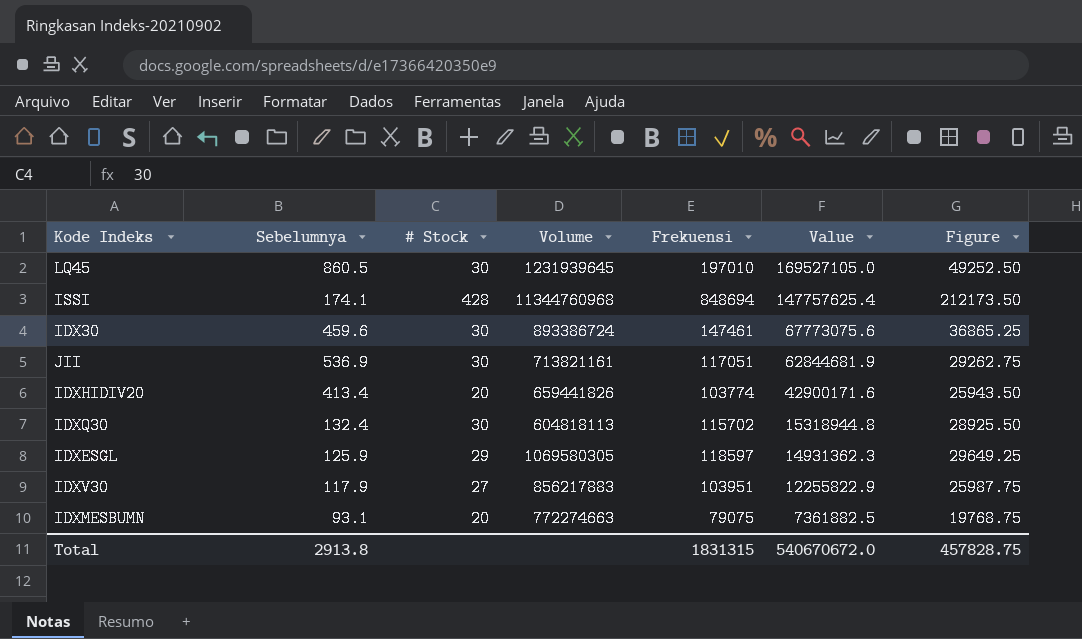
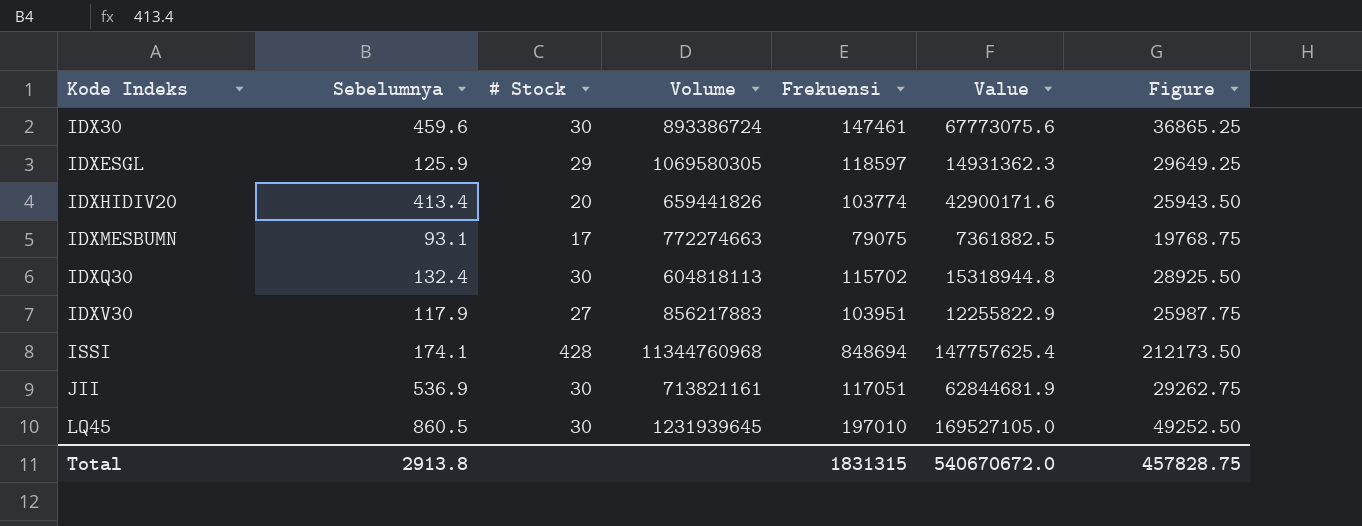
row order: Value descending -> Kode Indeks ascending
IDXMESBUMN | # Stock: 20 -> 17

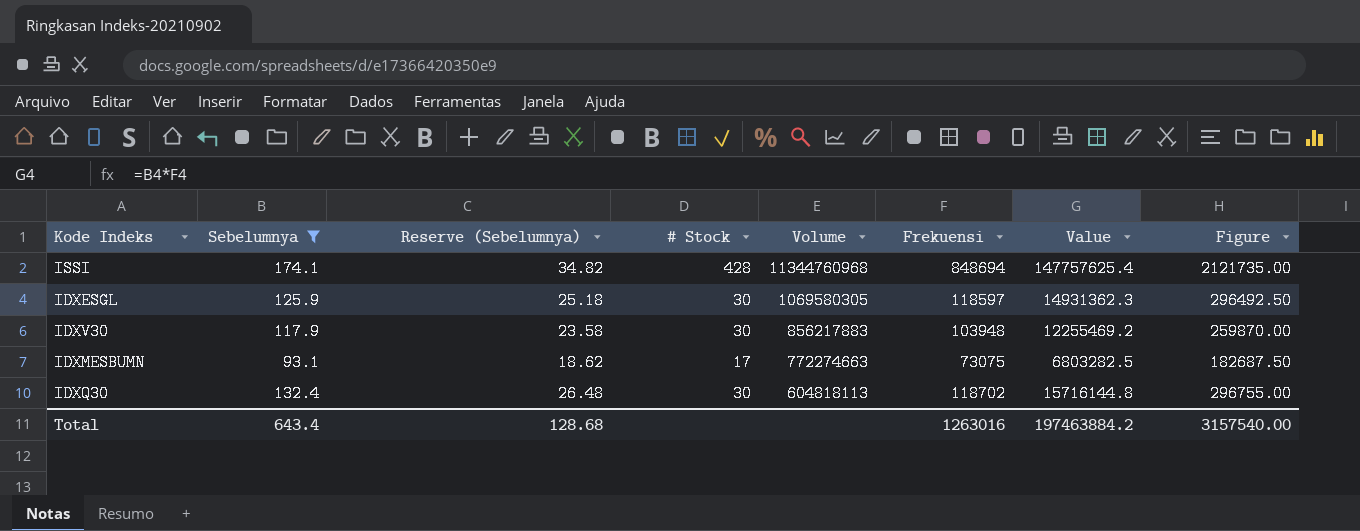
filter: none -> Sebelumnya <= 174.1
row order: Kode Indeks ascending -> Volume descending
column Reserve (Sebelumnya) | formula: none -> [Sebelumnya] * 0.2
column Figure | formula: [Frekuensi] * 0.25 -> [Frekuensi] * 2.5
IDXESGL | # Stock: 29 -> 30
IDXV30 | # Stock: 27 -> 30
IDXV30 | Frekuensi: 103951 -> 103948
IDXV30 | Value: 12255822.9 -> 12255469.2
IDXMESBUMN | Frekuensi: 79075 -> 73075
IDXMESBUMN | Value: 7361882.5 -> 6803282.5
IDXQ30 | Frekuensi: 115702 -> 118702
IDXQ30 | Value: 15318944.8 -> 15716144.8
Total | Sebelumnya: 2913.8 -> 643.4
Total | Frekuensi: 1831315 -> 1263016
Total | Value: 540670672.0 -> 197463884.2
Total | Figure: 457828.75 -> 3157540.00

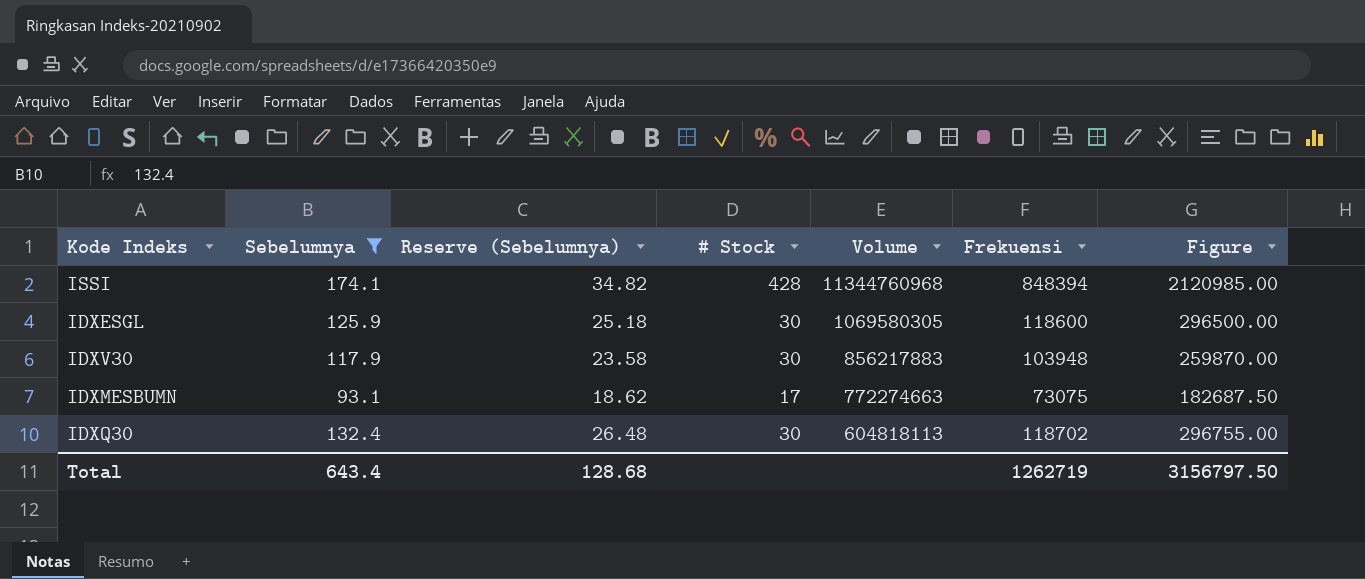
column Value | formula: [Sebelumnya] * [Frekuensi] -> none
ISSI | Frekuensi: 848694 -> 848394
ISSI | Figure: 2121735.00 -> 2120985.00
IDXESGL | Frekuensi: 118597 -> 118600
IDXESGL | Figure: 296492.50 -> 296500.00
Total | Frekuensi: 1263016 -> 1262719
Total | Figure: 3157540.00 -> 3156797.50

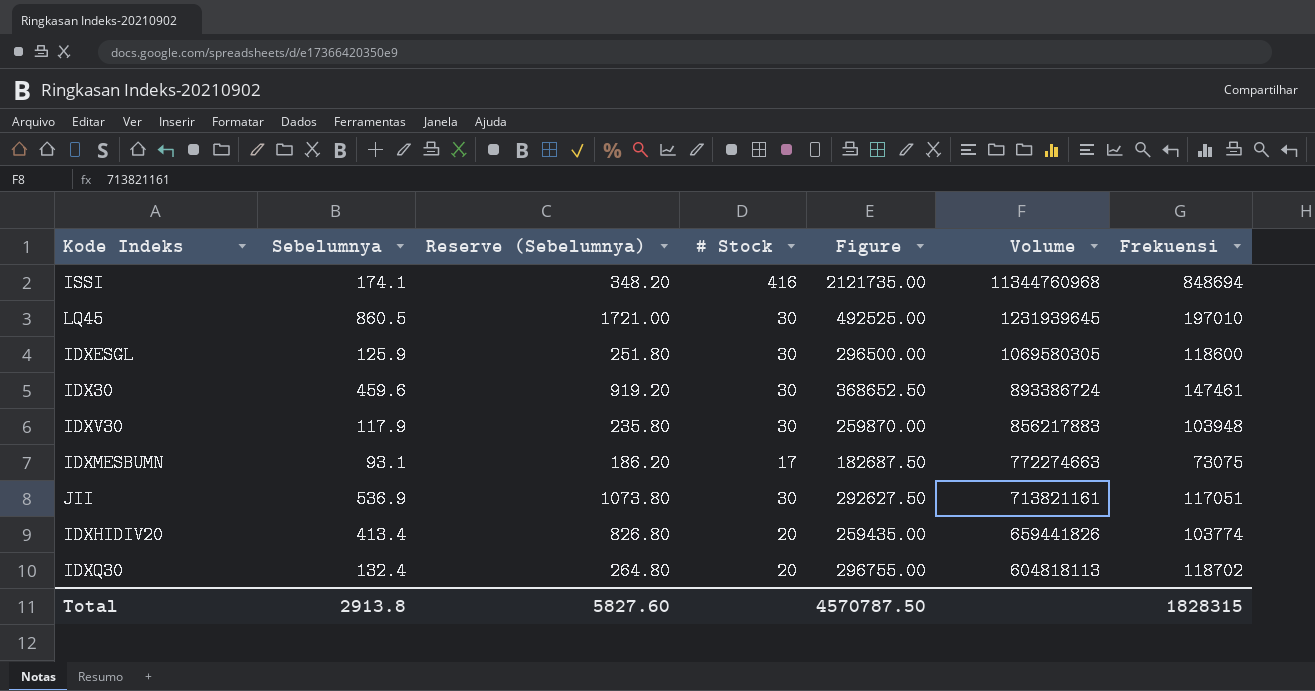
filter: Sebelumnya <= 174.1 -> none
column Reserve (Sebelumnya) | formula: [Sebelumnya] * 0.2 -> [Sebelumnya] * 2
column Figure | position: 7 -> 5
ISSI | # Stock: 428 -> 416
ISSI | Figure: 2120985.00 -> 2121735.00
ISSI | Frekuensi: 848394 -> 848694
IDXQ30 | # Stock: 30 -> 20
Total | Sebelumnya: 643.4 -> 2913.8
Total | Reserve (Sebelumnya): 128.68 -> 5827.60
Total | Figure: 3156797.50 -> 4570787.50
Total | Frekuensi: 1262719 -> 1828315

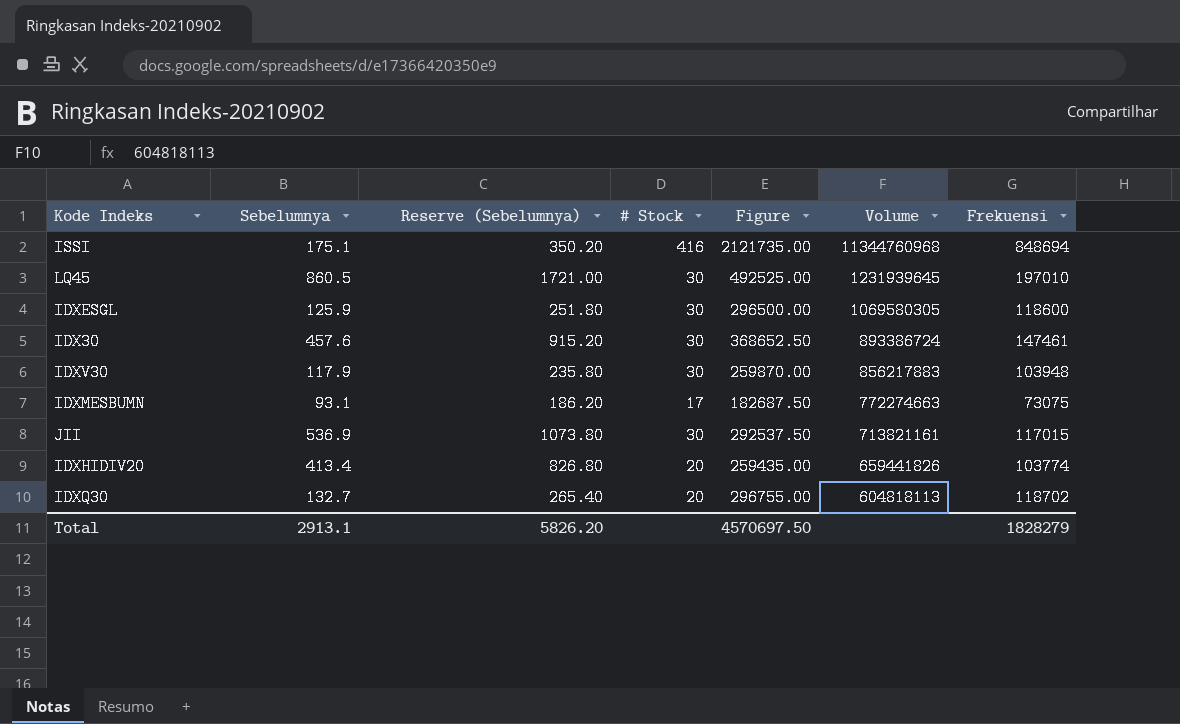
ISSI | Sebelumnya: 174.1 -> 175.1
ISSI | Reserve (Sebelumnya): 348.20 -> 350.20
IDX30 | Sebelumnya: 459.6 -> 457.6
IDX30 | Reserve (Sebelumnya): 919.20 -> 915.20
JII | Figure: 292627.50 -> 292537.50
JII | Frekuensi: 117051 -> 117015
IDXQ30 | Sebelumnya: 132.4 -> 132.7
IDXQ30 | Reserve (Sebelumnya): 264.80 -> 265.40
Total | Sebelumnya: 2913.8 -> 2913.1
Total | Reserve (Sebelumnya): 5827.60 -> 5826.20
Total | Figure: 4570787.50 -> 4570697.50
Total | Frekuensi: 1828315 -> 1828279

